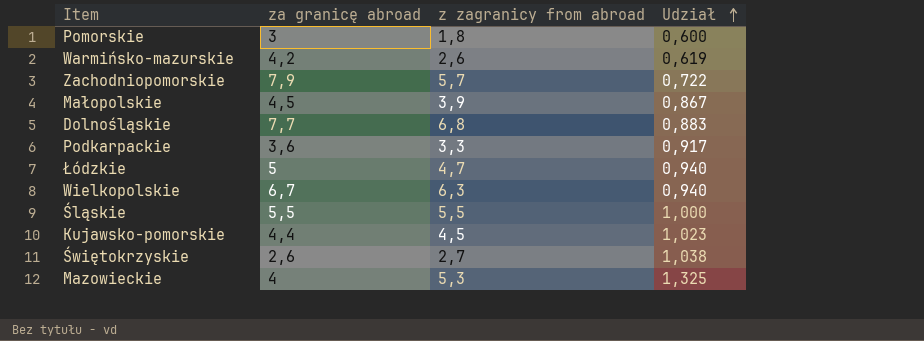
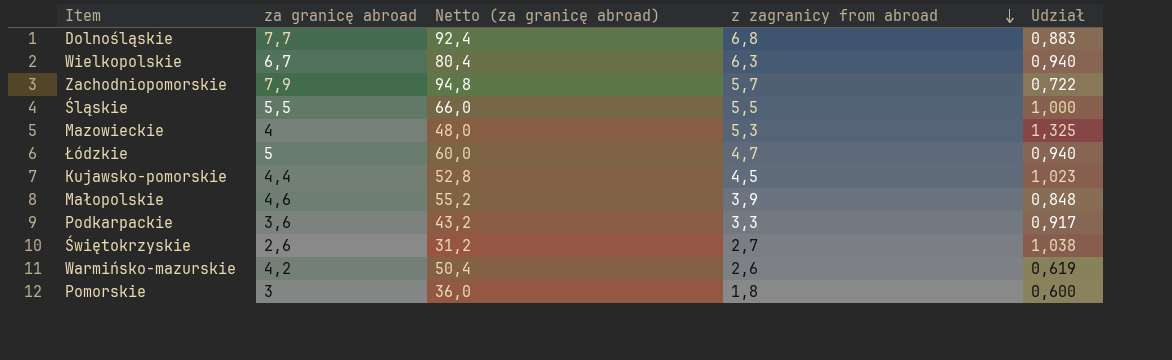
row order: Udział ascending -> z zagranicy from abroad descending
column Netto (za granicę abroad) | formula: none -> [za granicę abroad] * 12
Małopolskie | za granicę abroad: 4,5 -> 4,6
Małopolskie | Udział: 0,867 -> 0,848

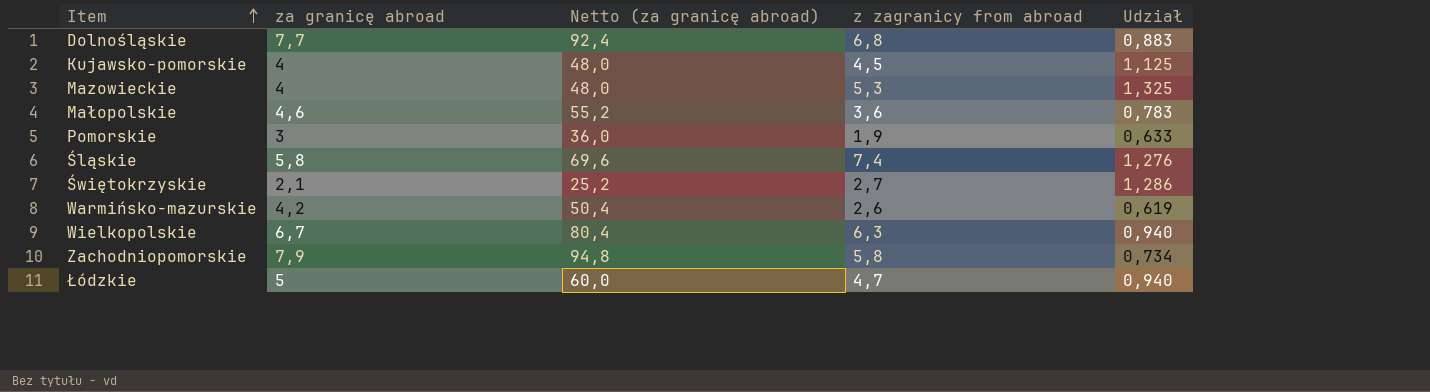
row order: z zagranicy from abroad descending -> Item ascending
row Podkarpackie: 3,6 | 43,2 | 3,3 | 0,917 -> none
Kujawsko-pomorskie | za granicę abroad: 4,4 -> 4
Kujawsko-pomorskie | Netto (za granicę abroad): 52,8 -> 48,0
Kujawsko-pomorskie | Udział: 1,023 -> 1,125
Małopolskie | z zagranicy from abroad: 3,9 -> 3,6
Małopolskie | Udział: 0,848 -> 0,783
Pomorskie | z zagranicy from abroad: 1,8 -> 1,9
Pomorskie | Udział: 0,600 -> 0,633
Śląskie | za granicę abroad: 5,5 -> 5,8
Śląskie | Netto (za granicę abroad): 66,0 -> 69,6
Śląskie | z zagranicy from abroad: 5,5 -> 7,4
Śląskie | Udział: 1,000 -> 1,276
Świętokrzyskie | za granicę abroad: 2,6 -> 2,1
Świętokrzyskie | Netto (za granicę abroad): 31,2 -> 25,2
Świętokrzyskie | Udział: 1,038 -> 1,286
Zachodniopomorskie | z zagranicy from abroad: 5,7 -> 5,8
Zachodniopomorskie | Udział: 0,722 -> 0,734

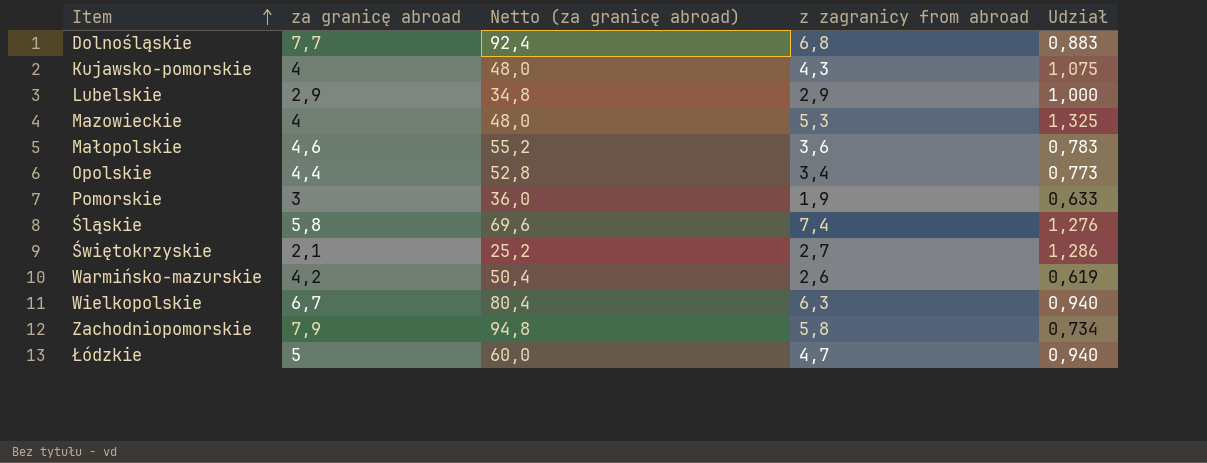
Kujawsko-pomorskie | z zagranicy from abroad: 4,5 -> 4,3
Kujawsko-pomorskie | Udział: 1,125 -> 1,075
row Lubelskie: none -> 2,9 | 34,8 | 2,9 | 1,000
row Opolskie: none -> 4,4 | 52,8 | 3,4 | 0,773

